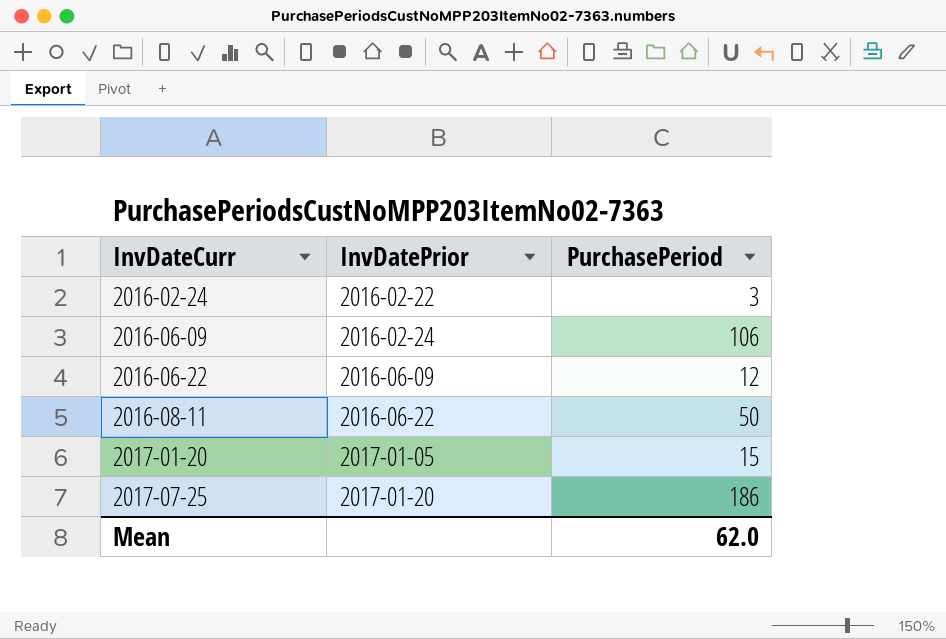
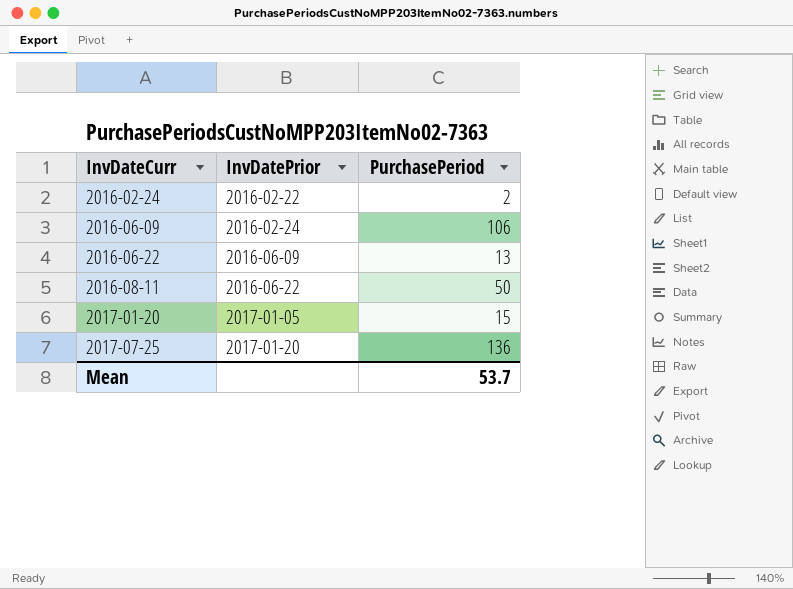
2016-02-24 | PurchasePeriod: 3 -> 2
2016-06-22 | PurchasePeriod: 12 -> 13
2017-07-25 | PurchasePeriod: 186 -> 136
Mean | PurchasePeriod: 62.0 -> 53.7

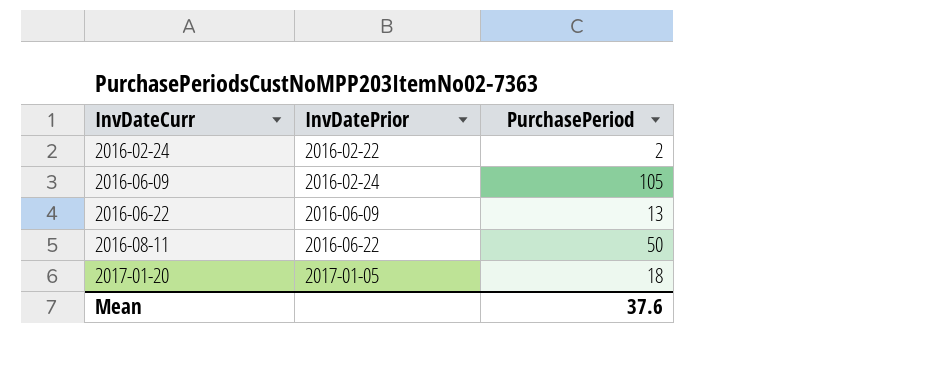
row 2017-07-25: 2017-01-20 | 136 -> none
2016-06-09 | PurchasePeriod: 106 -> 105
2017-01-20 | PurchasePeriod: 15 -> 18
Mean | PurchasePeriod: 53.7 -> 37.6

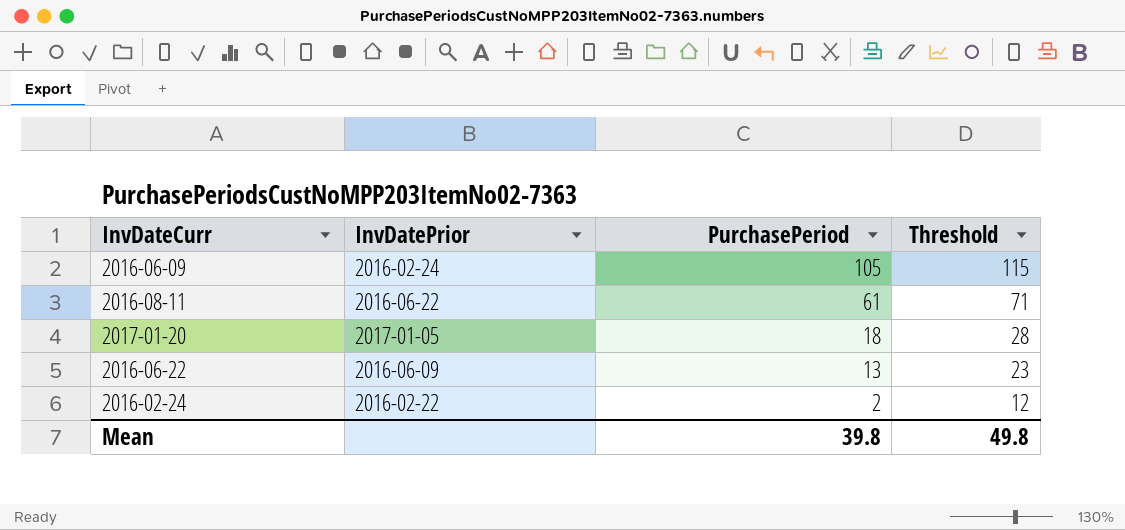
row order: InvDateCurr ascending -> PurchasePeriod descending
column Threshold | formula: none -> [PurchasePeriod] + 10
2016-08-11 | PurchasePeriod: 50 -> 61
Mean | PurchasePeriod: 37.6 -> 39.8

